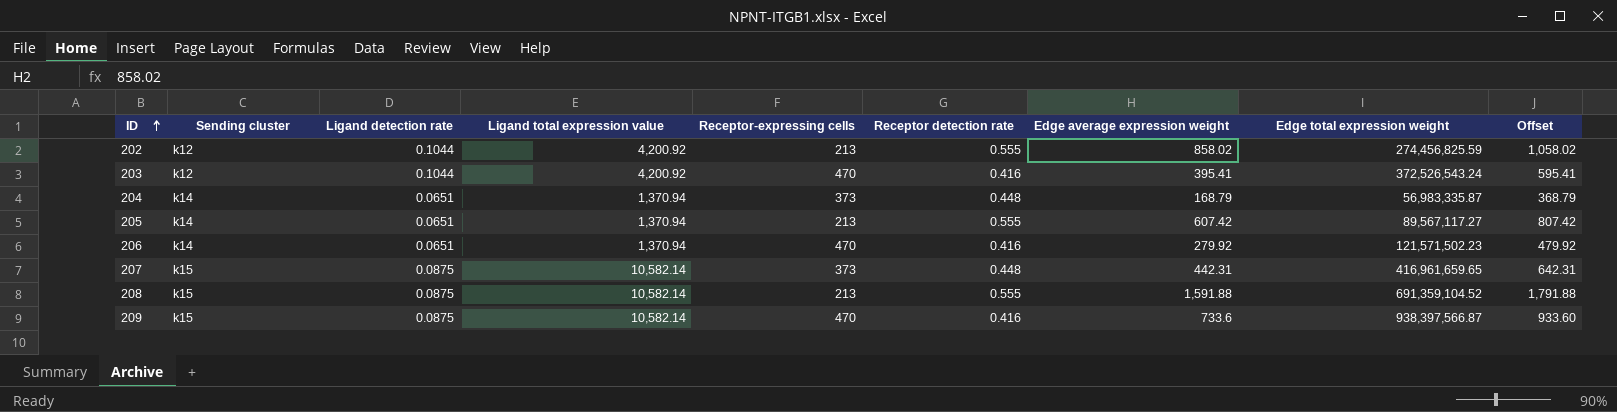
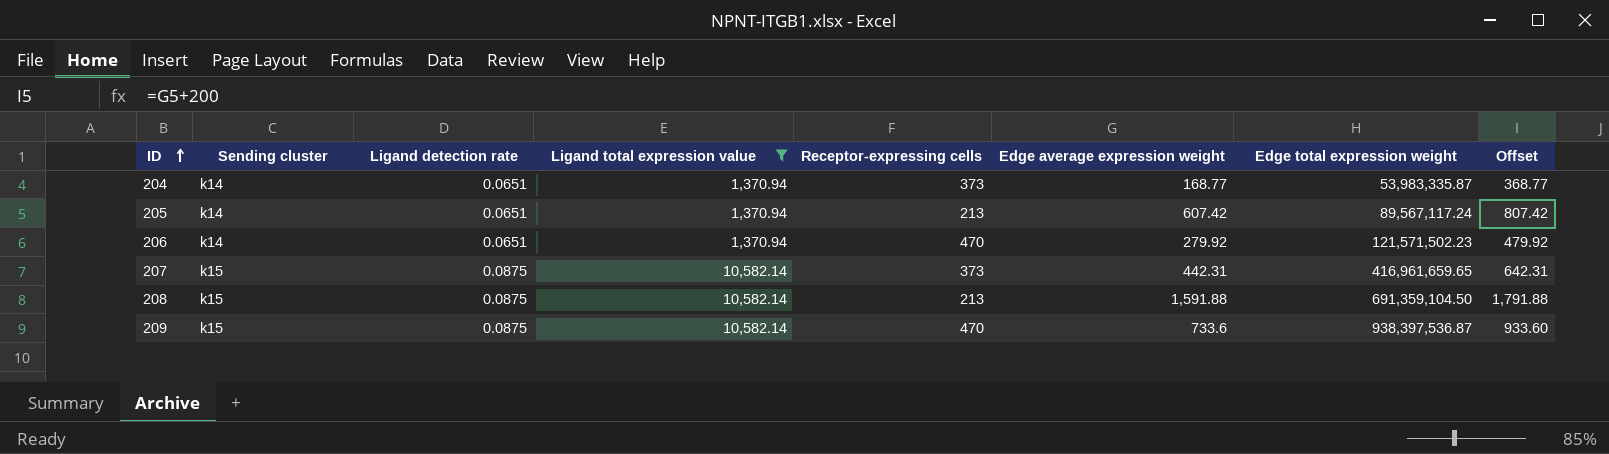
filter: none -> Ligand total expression value != 4,200.92
column Receptor detection rate | position: 6 -> none
204 | Edge average expression weight: 168.79 -> 168.77
204 | Edge total expression weight: 56,983,335.87 -> 53,983,335.87
204 | Offset: 368.79 -> 368.77
205 | Edge total expression weight: 89,567,117.27 -> 89,567,117.24
208 | Edge total expression weight: 691,359,104.52 -> 691,359,104.50
209 | Edge total expression weight: 938,397,566.87 -> 938,397,536.87

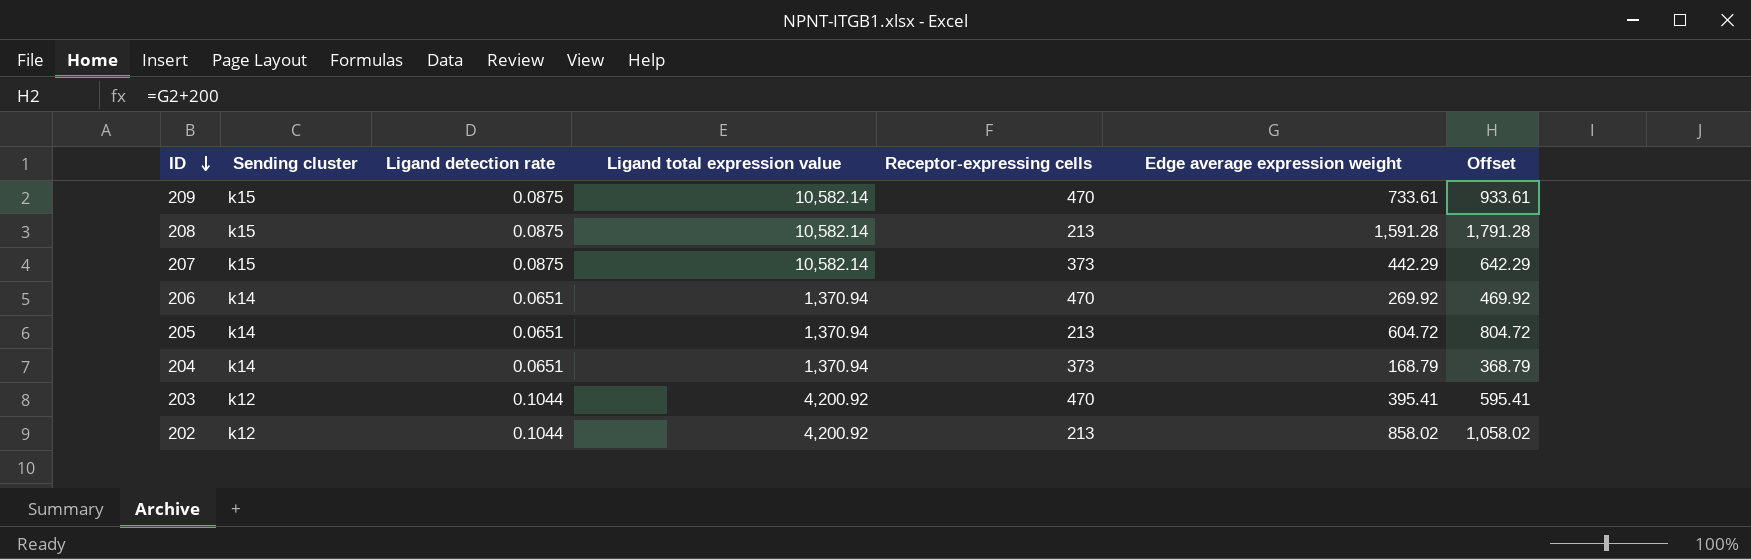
filter: Ligand total expression value != 4,200.92 -> none
row order: ID ascending -> ID descending
column Edge total expression weight | position: 7 -> none
209 | Edge average expression weight: 733.6 -> 733.61
209 | Offset: 933.60 -> 933.61
208 | Edge average expression weight: 1,591.88 -> 1,591.28
208 | Offset: 1,791.88 -> 1,791.28
207 | Edge average expression weight: 442.31 -> 442.29
207 | Offset: 642.31 -> 642.29
206 | Edge average expression weight: 279.92 -> 269.92
206 | Offset: 479.92 -> 469.92
205 | Edge average expression weight: 607.42 -> 604.72
205 | Offset: 807.42 -> 804.72
204 | Edge average expression weight: 168.77 -> 168.79
204 | Offset: 368.77 -> 368.79

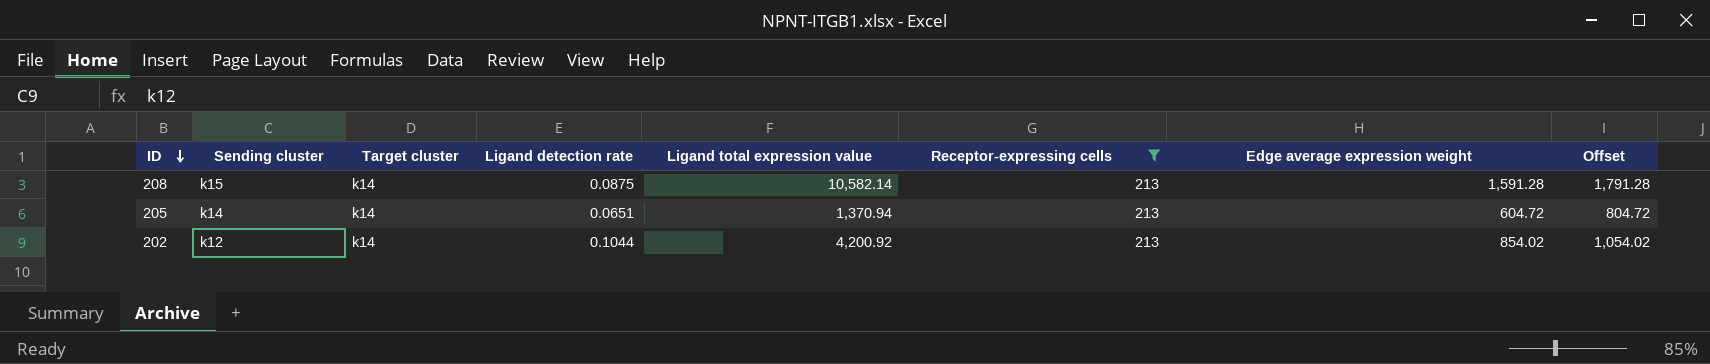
filter: none -> Receptor-expressing cells = 213
column Target cluster | position: none -> 3
202 | Edge average expression weight: 858.02 -> 854.02
202 | Offset: 1,058.02 -> 1,054.02

